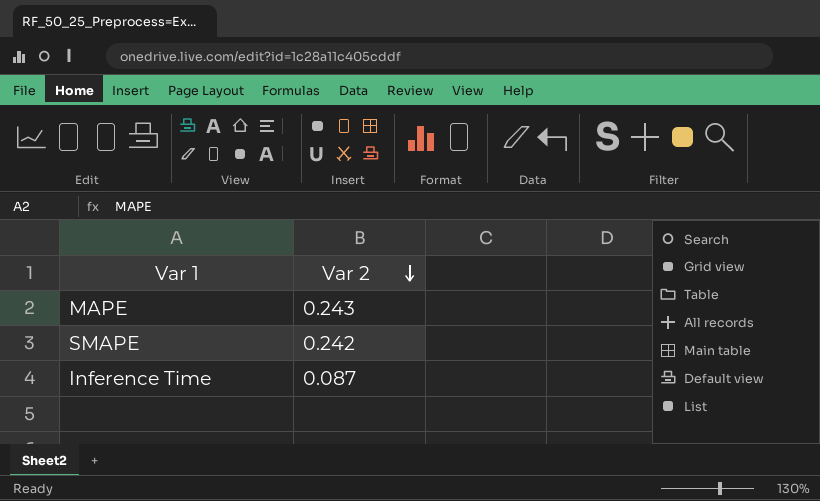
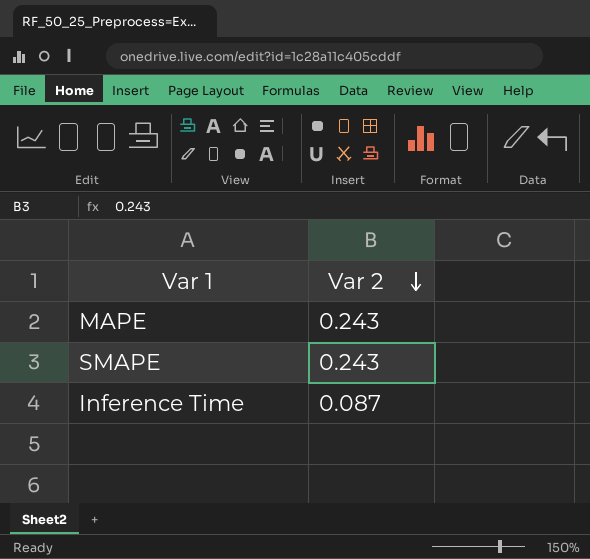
SMAPE | Var 2: 0.242 -> 0.243

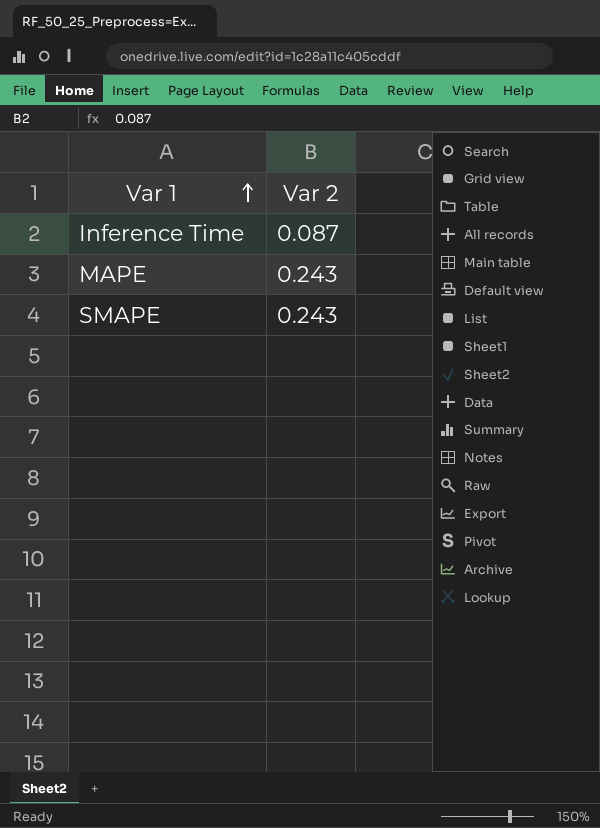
row order: Var 2 descending -> Var 1 ascending

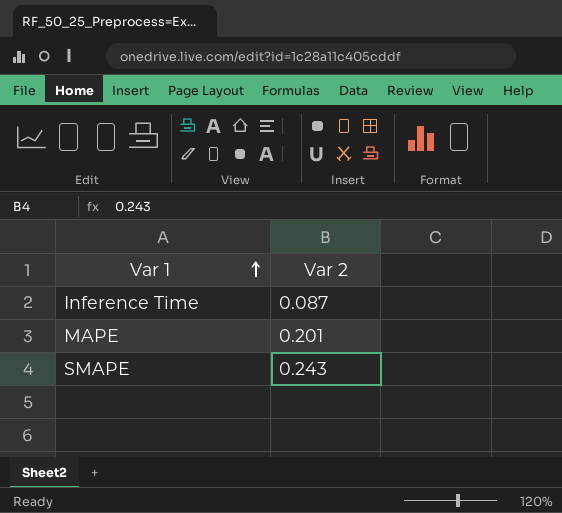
MAPE | Var 2: 0.243 -> 0.201

